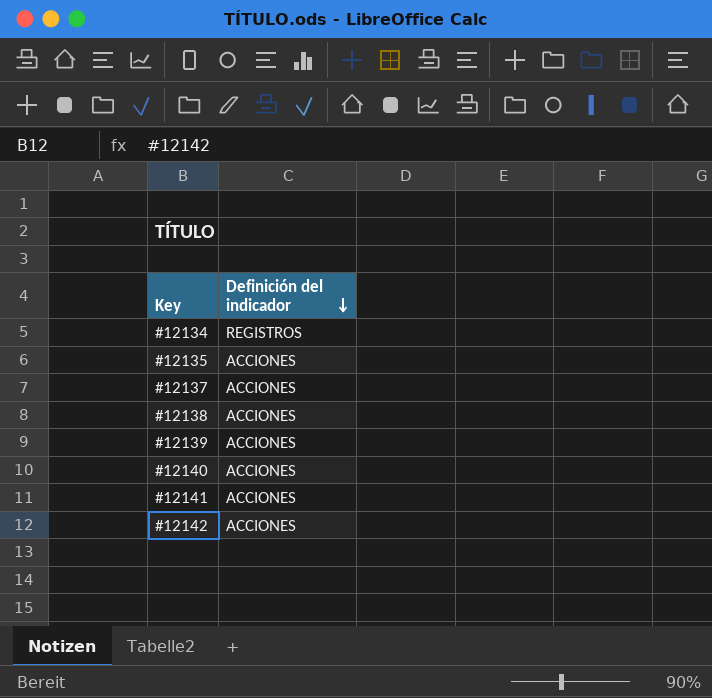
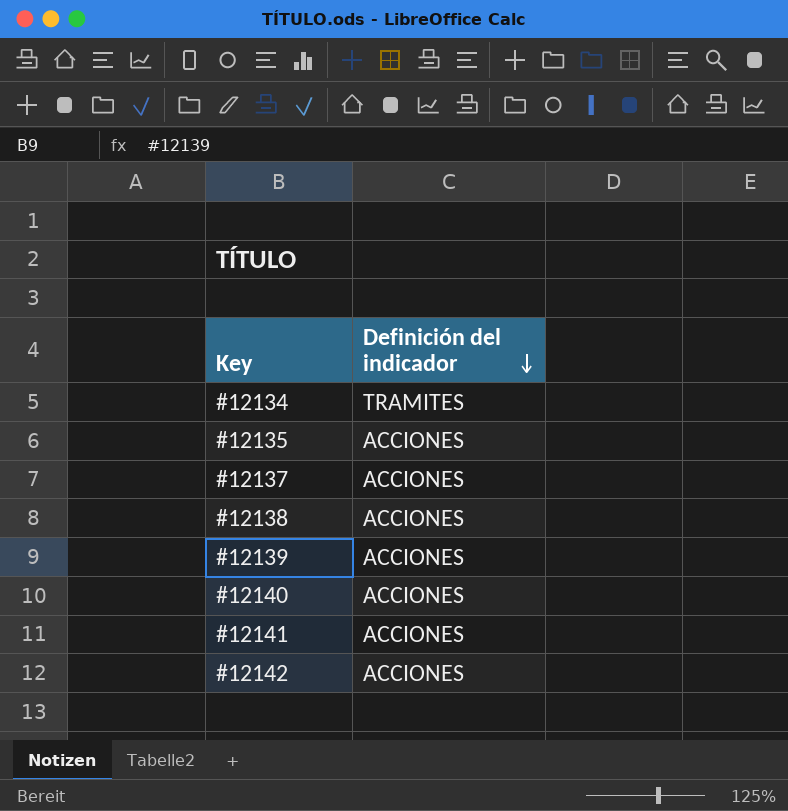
#12134 | Definición del indicador: REGISTROS -> TRAMITES

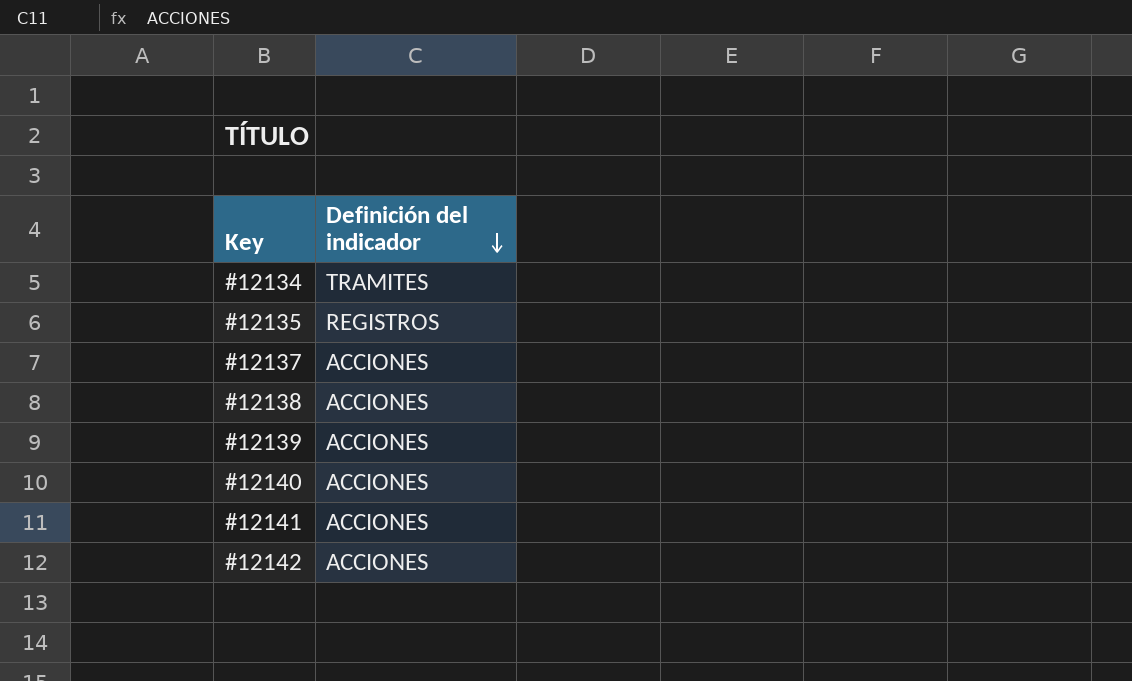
#12135 | Definición del indicador: ACCIONES -> REGISTROS

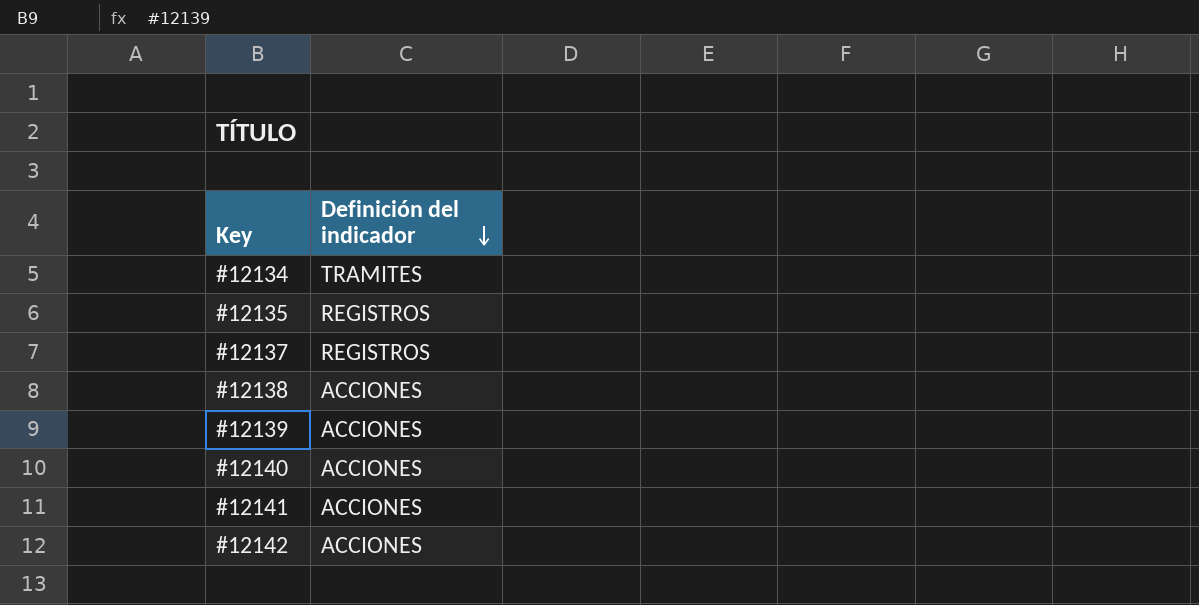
#12137 | Definición del indicador: ACCIONES -> REGISTROS

